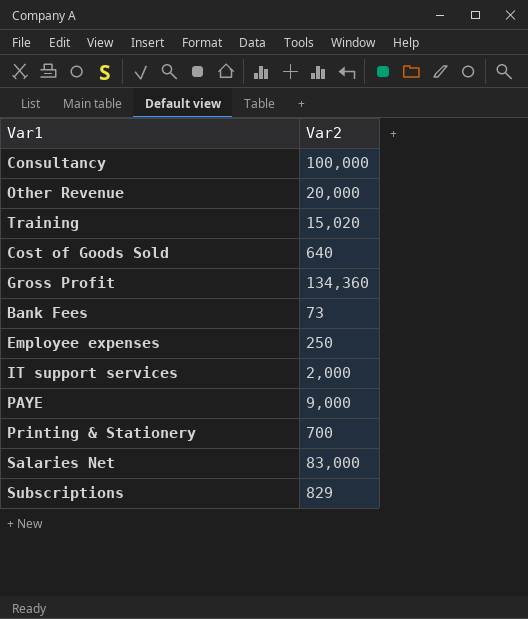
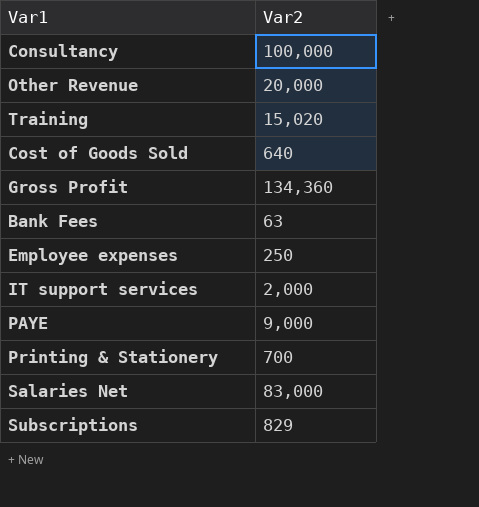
Bank Fees | Var2: 73 -> 63

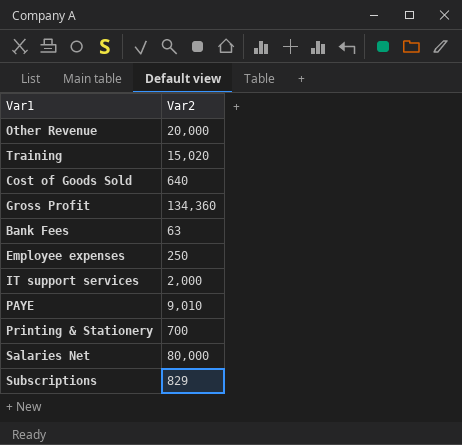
row Consultancy: 100,000 -> none
PAYE | Var2: 9,000 -> 9,010
Salaries Net | Var2: 83,000 -> 80,000

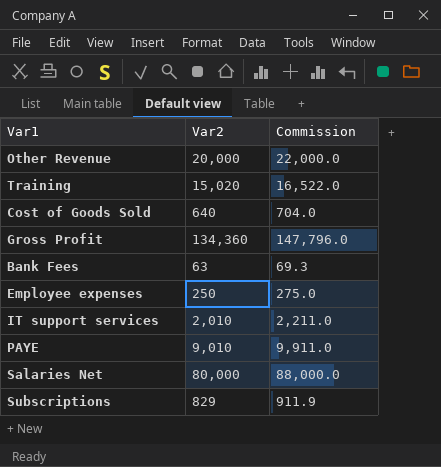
column Commission | formula: none -> [Var2] * 1.1
row Printing & Stationery: 700 -> none
IT support services | Var2: 2,000 -> 2,010

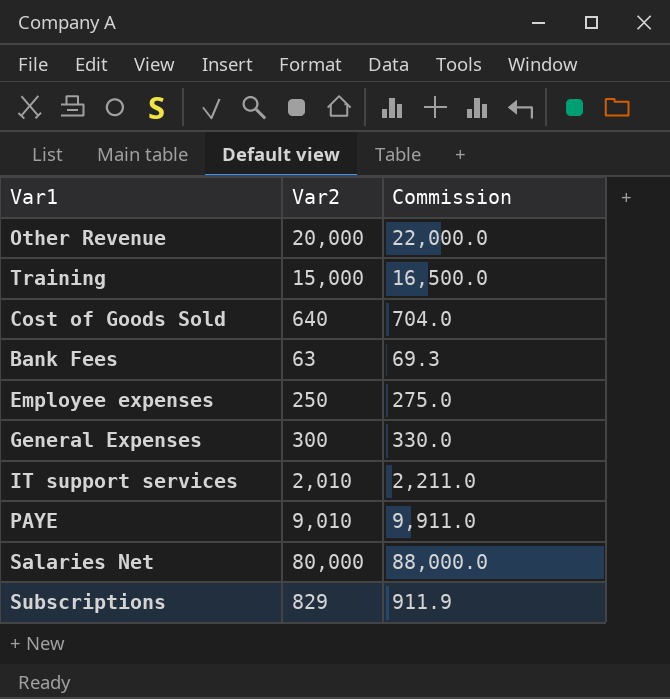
row Gross Profit: 134,360 | 147,796.0 -> none
Training | Var2: 15,020 -> 15,000
Training | Commission: 16,522.0 -> 16,500.0
row General Expenses: none -> 300 | 330.0

